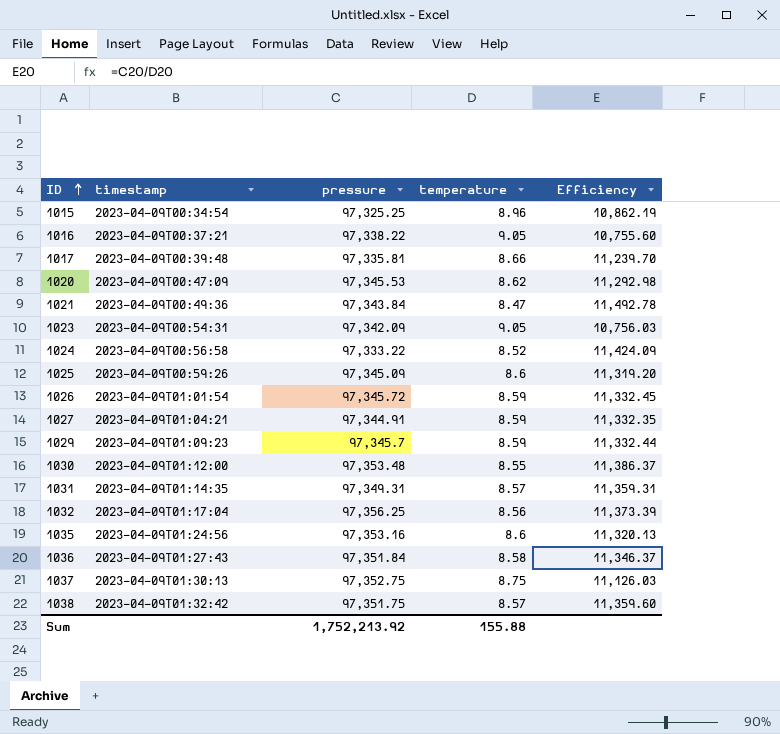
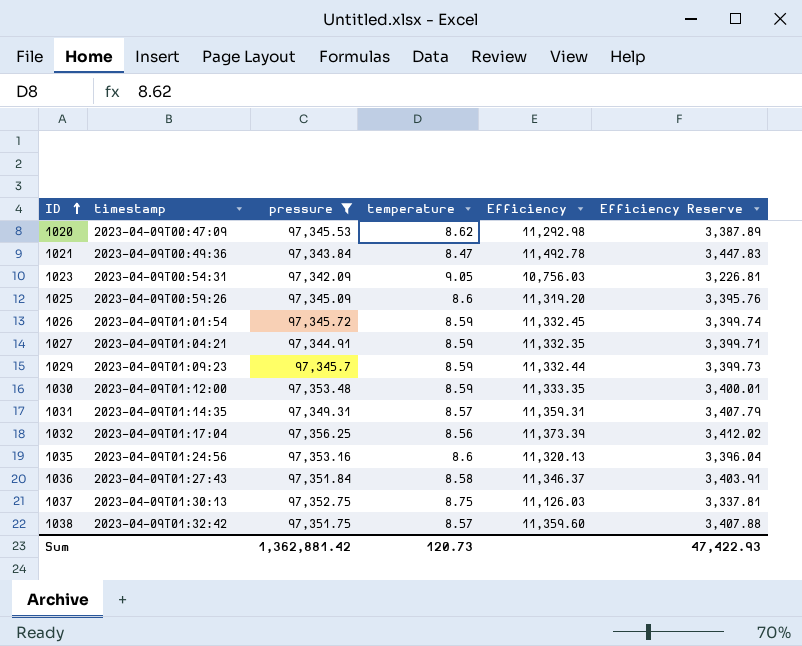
filter: none -> pressure >= 97,342.09
column Efficiency Reserve | formula: none -> [Efficiency] * 0.3
1030 | temperature: 8.55 -> 8.59
1030 | Efficiency: 11,386.37 -> 11,333.35
Sum | pressure: 1,752,213.92 -> 1,362,881.42
Sum | temperature: 155.88 -> 120.73

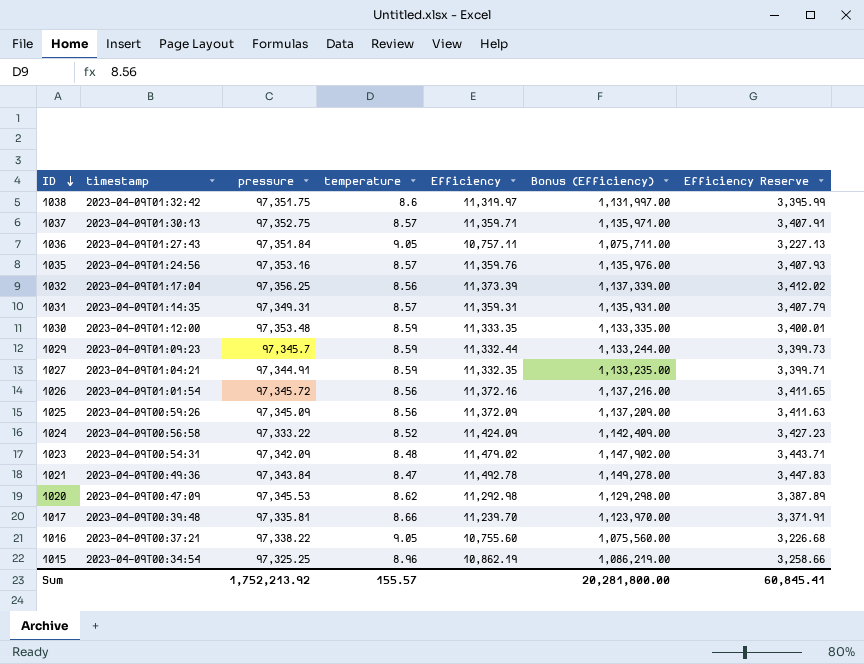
filter: pressure >= 97,342.09 -> none
row order: ID ascending -> ID descending
column Bonus (Efficiency) | formula: none -> [Efficiency] * 100
1038 | temperature: 8.57 -> 8.6
1038 | Efficiency: 11,359.60 -> 11,319.97
1038 | Efficiency Reserve: 3,407.88 -> 3,395.99
1037 | temperature: 8.75 -> 8.57
1037 | Efficiency: 11,126.03 -> 11,359.71
1037 | Efficiency Reserve: 3,337.81 -> 3,407.91
1036 | temperature: 8.58 -> 9.05
1036 | Efficiency: 11,346.37 -> 10,757.11
1036 | Efficiency Reserve: 3,403.91 -> 3,227.13
1035 | temperature: 8.6 -> 8.57
1035 | Efficiency: 11,320.13 -> 11,359.76
1035 | Efficiency Reserve: 3,396.04 -> 3,407.93
1026 | temperature: 8.59 -> 8.56
1026 | Efficiency: 11,332.45 -> 11,372.16
1026 | Efficiency Reserve: 3,399.74 -> 3,411.65
1025 | temperature: 8.6 -> 8.56
1025 | Efficiency: 11,319.20 -> 11,372.09
1025 | Efficiency Reserve: 3,395.76 -> 3,411.63
1023 | temperature: 9.05 -> 8.48
1023 | Efficiency: 10,756.03 -> 11,479.02
1023 | Efficiency Reserve: 3,226.81 -> 3,443.71
Sum | pressure: 1,362,881.42 -> 1,752,213.92
Sum | temperature: 120.73 -> 155.57
Sum | Efficiency Reserve: 47,422.93 -> 60,845.41

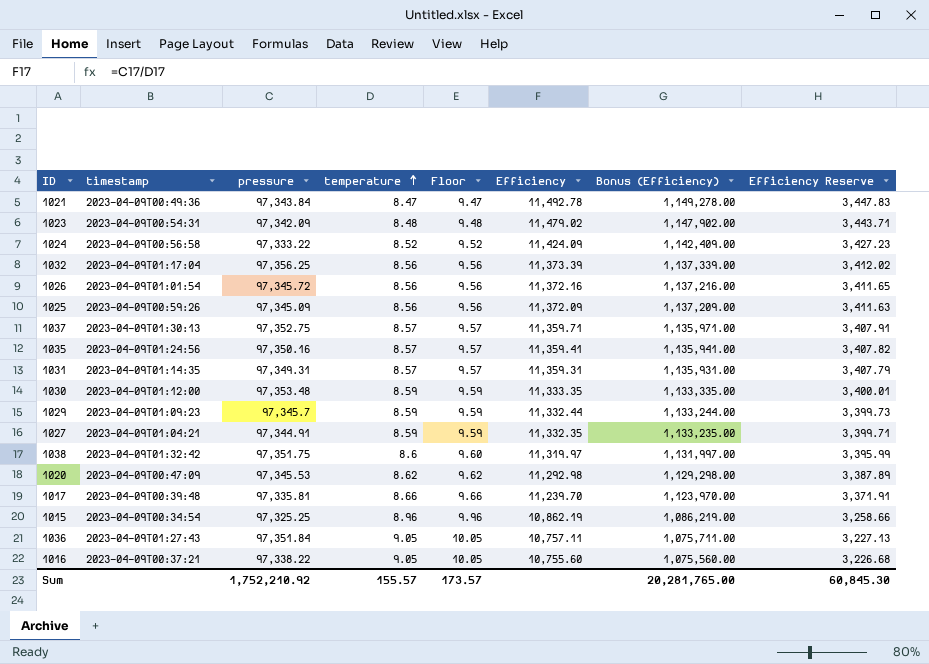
row order: ID descending -> temperature ascending
column Floor | formula: none -> [temperature] + 1
1035 | pressure: 97,353.16 -> 97,350.16
1035 | Efficiency: 11,359.76 -> 11,359.41
1035 | Bonus (Efficiency): 1,135,976.00 -> 1,135,941.00
1035 | Efficiency Reserve: 3,407.93 -> 3,407.82
Sum | pressure: 1,752,213.92 -> 1,752,210.92
Sum | Bonus (Efficiency): 20,281,800.00 -> 20,281,765.00
Sum | Efficiency Reserve: 60,845.41 -> 60,845.30

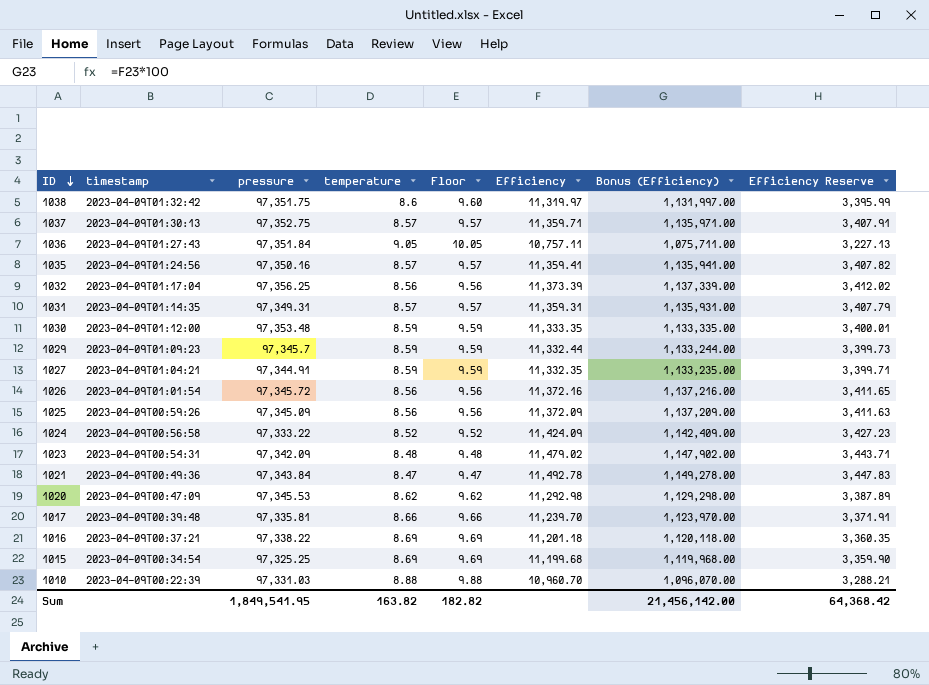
row order: temperature ascending -> ID descending
1016 | temperature: 9.05 -> 8.69
1016 | Floor: 10.05 -> 9.69
1016 | Efficiency: 10,755.60 -> 11,201.18
1016 | Bonus (Efficiency): 1,075,560.00 -> 1,120,118.00
1016 | Efficiency Reserve: 3,226.68 -> 3,360.35
1015 | temperature: 8.96 -> 8.69
1015 | Floor: 9.96 -> 9.69
1015 | Efficiency: 10,862.19 -> 11,199.68
1015 | Bonus (Efficiency): 1,086,219.00 -> 1,119,968.00
1015 | Efficiency Reserve: 3,258.66 -> 3,359.90
row 1010: none -> 2023-04-09T00:22:39 | 97,331.03 | 8.88 | 9.88 | 10,960.70 | 1,096,070.00 | 3,288.21
Sum | pressure: 1,752,210.92 -> 1,849,541.95
Sum | temperature: 155.57 -> 163.82
Sum | Floor: 173.57 -> 182.82
Sum | Bonus (Efficiency): 20,281,765.00 -> 21,456,142.00
Sum | Efficiency Reserve: 60,845.30 -> 64,368.42

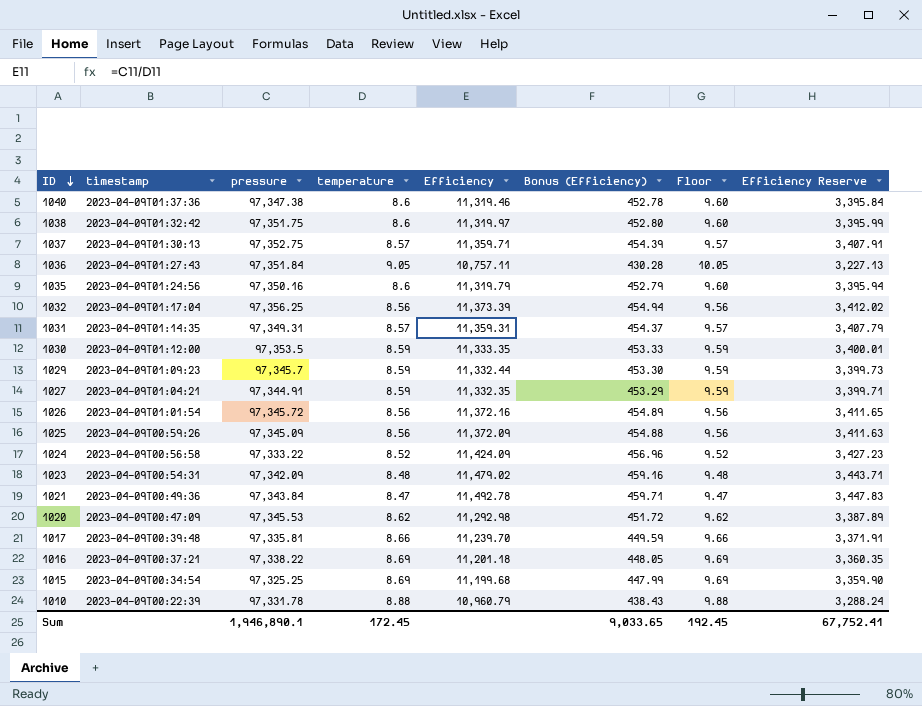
column Bonus (Efficiency) | formula: [Efficiency] * 100 -> [Efficiency] * 0.04
column Floor | position: 5 -> 7
row 1040: none -> 2023-04-09T01:37:36 | 97,347.38 | 8.6 | 11,319.46 | 452.78 | 9.60 | 3,395.84
1035 | temperature: 8.57 -> 8.6
1035 | Efficiency: 11,359.41 -> 11,319.79
1035 | Floor: 9.57 -> 9.60
1035 | Efficiency Reserve: 3,407.82 -> 3,395.94
1030 | pressure: 97,353.48 -> 97,353.5
1010 | pressure: 97,331.03 -> 97,331.78
1010 | Efficiency: 10,960.70 -> 10,960.79
1010 | Efficiency Reserve: 3,288.21 -> 3,288.24
Sum | pressure: 1,849,541.95 -> 1,946,890.1
Sum | temperature: 163.82 -> 172.45
Sum | Bonus (Efficiency): 21,456,142.00 -> 9,033.65
Sum | Floor: 182.82 -> 192.45
Sum | Efficiency Reserve: 64,368.42 -> 67,752.41

